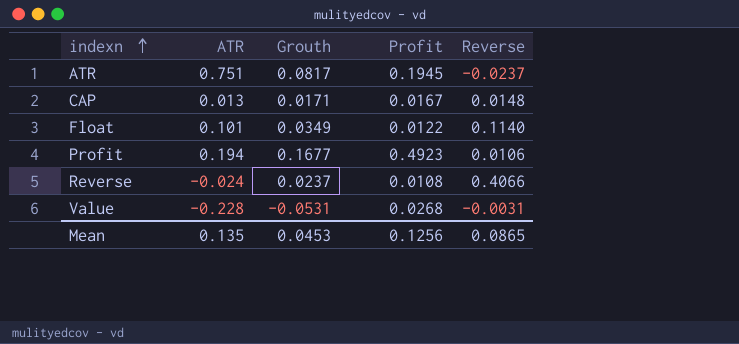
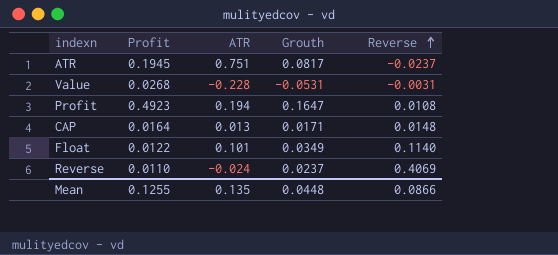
row order: indexn ascending -> Reverse ascending
column Profit | position: 4 -> 2
Profit | Grouth: 0.1677 -> 0.1647
Profit | Reverse: 0.0106 -> 0.0108
CAP | Profit: 0.0167 -> 0.0164
Reverse | Profit: 0.0108 -> 0.0110
Reverse | Reverse: 0.4066 -> 0.4069
Mean | Profit: 0.1256 -> 0.1255
Mean | Grouth: 0.0453 -> 0.0448
Mean | Reverse: 0.0865 -> 0.0866

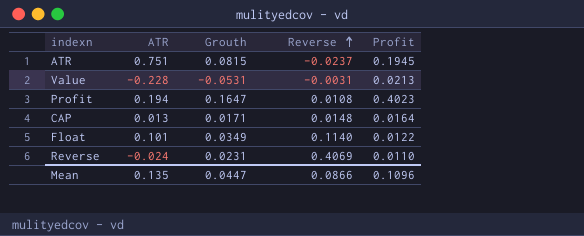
column Profit | position: 2 -> 5
ATR | Grouth: 0.0817 -> 0.0815
Value | Profit: 0.0268 -> 0.0213
Profit | Profit: 0.4923 -> 0.4023
Reverse | Grouth: 0.0237 -> 0.0231
Mean | Grouth: 0.0448 -> 0.0447
Mean | Profit: 0.1255 -> 0.1096

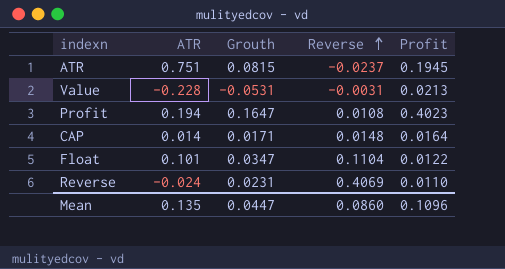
CAP | ATR: 0.013 -> 0.014
Float | Grouth: 0.0349 -> 0.0347
Float | Reverse: 0.1140 -> 0.1104
Mean | Reverse: 0.0866 -> 0.0860

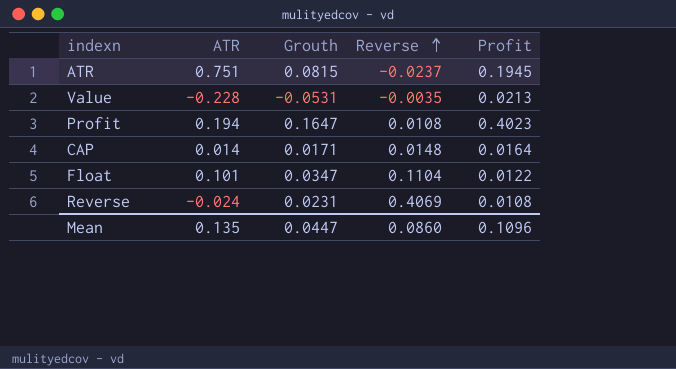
Value | Reverse: -0.0031 -> -0.0035
Reverse | Profit: 0.0110 -> 0.0108

